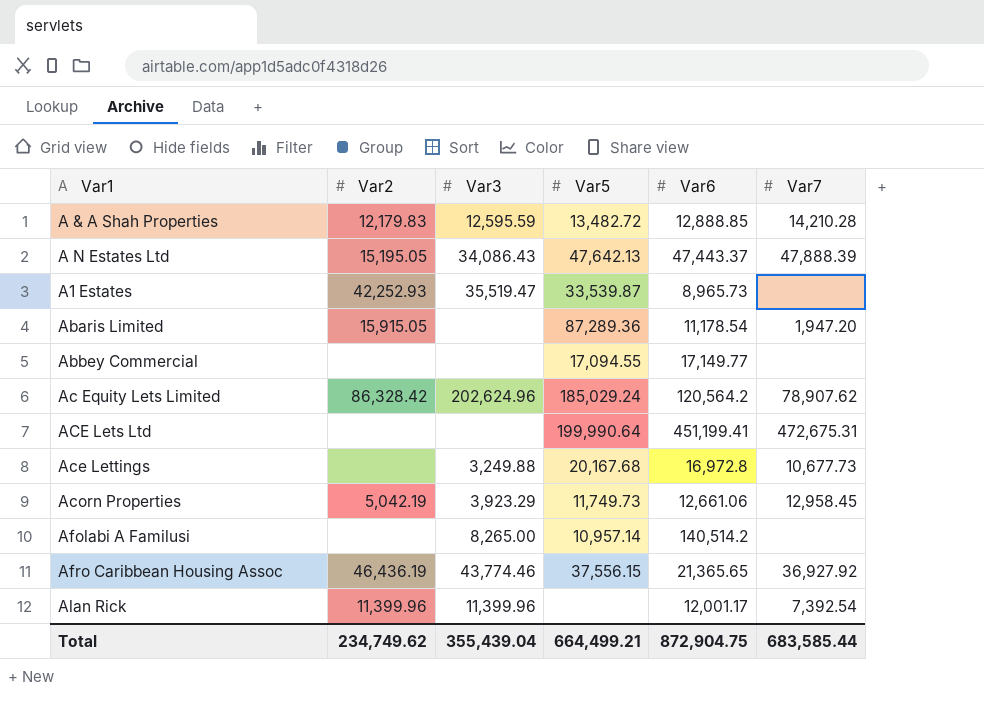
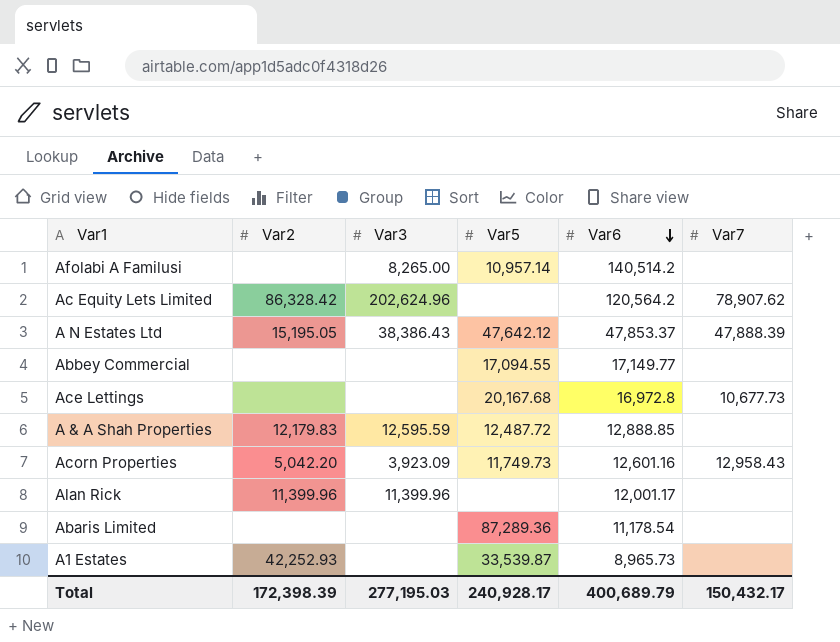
row order: none -> Var6 descending
row ACE Lets Ltd: none | none | 199,990.64 | 451,199.41 | 472,675.31 -> none
row Afro Caribbean Housing Assoc: 46,436.19 | 43,774.46 | 37,556.15 | 21,365.65 | 36,927.92 -> none
Ac Equity Lets Limited | Var5: 185,029.24 -> none
A N Estates Ltd | Var3: 34,086.43 -> 38,386.43
A N Estates Ltd | Var5: 47,642.13 -> 47,642.12
A N Estates Ltd | Var6: 47,443.37 -> 47,853.37
Ace Lettings | Var3: 3,249.88 -> none
A & A Shah Properties | Var5: 13,482.72 -> 12,487.72
A & A Shah Properties | Var7: 14,210.28 -> none
Acorn Properties | Var2: 5,042.19 -> 5,042.20
Acorn Properties | Var3: 3,923.29 -> 3,923.09
Acorn Properties | Var6: 12,661.06 -> 12,601.16
Acorn Properties | Var7: 12,958.45 -> 12,958.43
Alan Rick | Var7: 7,392.54 -> none
Abaris Limited | Var2: 15,915.05 -> none
Abaris Limited | Var7: 1,947.20 -> none
A1 Estates | Var3: 35,519.47 -> none
Total | Var2: 234,749.62 -> 172,398.39
Total | Var3: 355,439.04 -> 277,195.03
Total | Var5: 664,499.21 -> 240,928.17
Total | Var6: 872,904.75 -> 400,689.79
Total | Var7: 683,585.44 -> 150,432.17

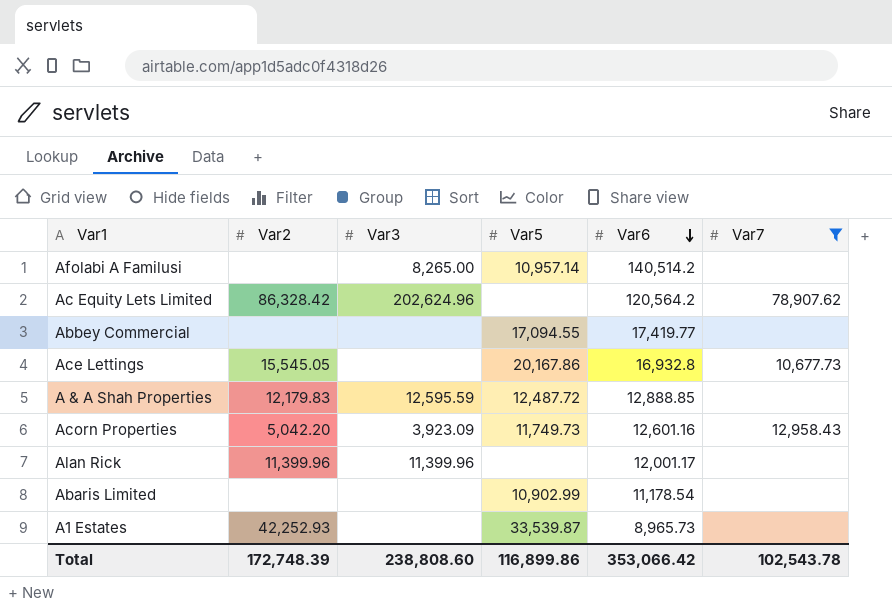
filter: none -> Var7 != 47,888.39
Abbey Commercial | Var6: 17,149.77 -> 17,419.77
Ace Lettings | Var2: none -> 15,545.05
Ace Lettings | Var5: 20,167.68 -> 20,167.86
Ace Lettings | Var6: 16,972.8 -> 16,932.8
Abaris Limited | Var5: 87,289.36 -> 10,902.99
Total | Var2: 172,398.39 -> 172,748.39
Total | Var3: 277,195.03 -> 238,808.60
Total | Var5: 240,928.17 -> 116,899.86
Total | Var6: 400,689.79 -> 353,066.42
Total | Var7: 150,432.17 -> 102,543.78

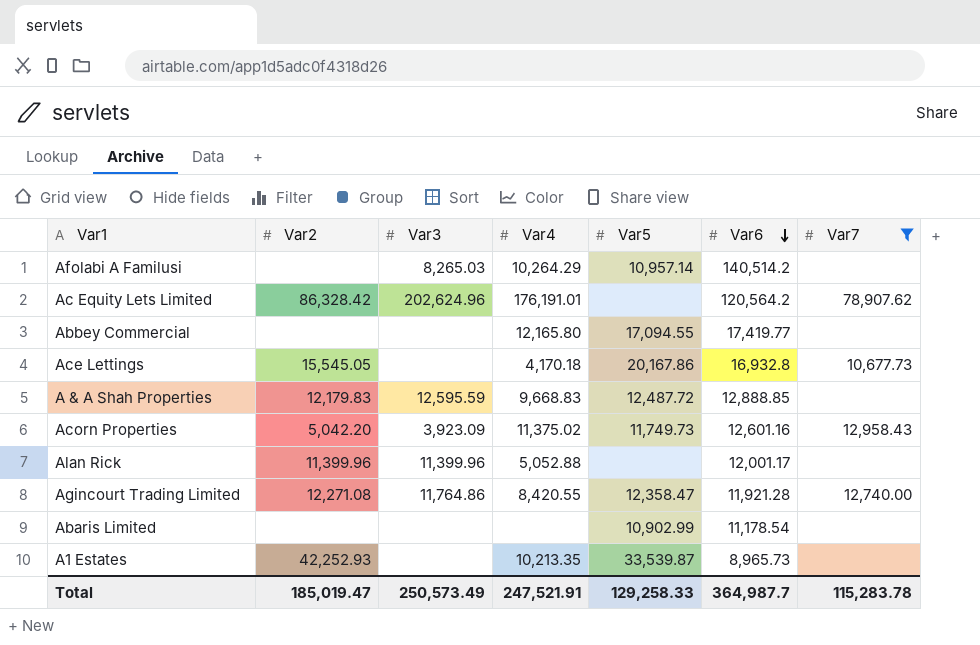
column Var4 | position: none -> 4
Afolabi A Familusi | Var3: 8,265.00 -> 8,265.03
row Agincourt Trading Limited: none -> 12,271.08 | 11,764.86 | 8,420.55 | 12,358.47 | 11,921.28 | 12,740.00
Total | Var2: 172,748.39 -> 185,019.47
Total | Var3: 238,808.60 -> 250,573.49
Total | Var5: 116,899.86 -> 129,258.33
Total | Var6: 353,066.42 -> 364,987.7
Total | Var7: 102,543.78 -> 115,283.78

